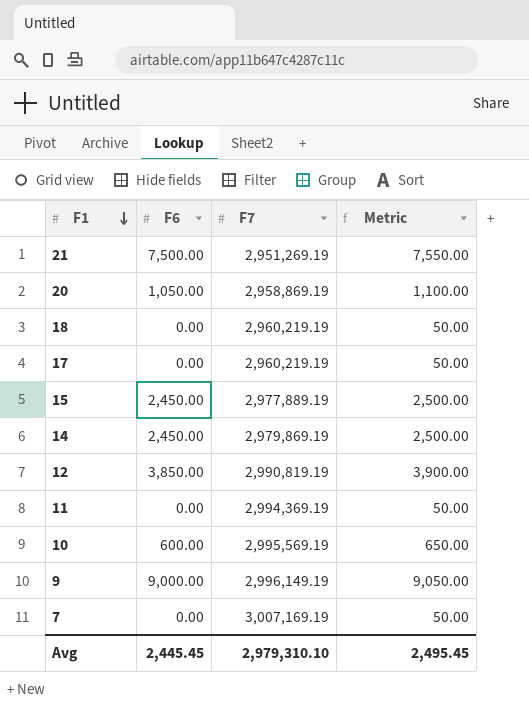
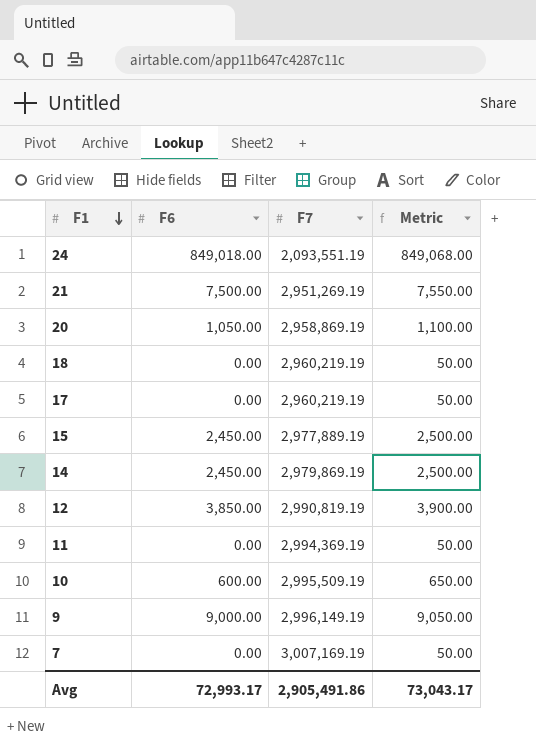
row 24: none -> 849,018.00 | 2,093,551.19 | 849,068.00
10 | F7: 2,995,569.19 -> 2,995,509.19
Avg | F6: 2,445.45 -> 72,993.17
Avg | F7: 2,979,310.10 -> 2,905,491.86
Avg | Metric: 2,495.45 -> 73,043.17

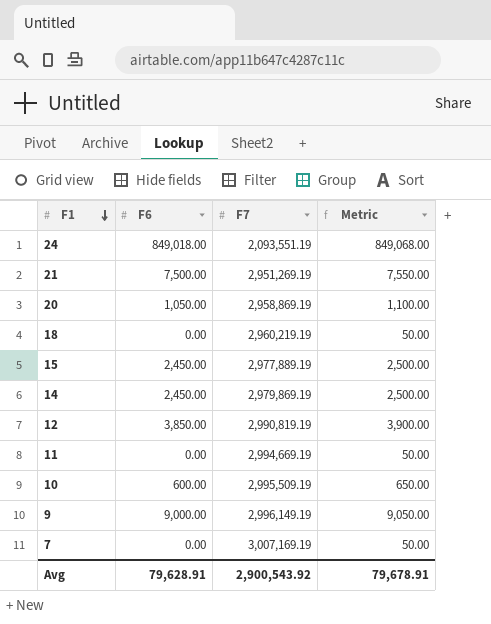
row 17: 0.00 | 2,960,219.19 | 50.00 -> none
11 | F7: 2,994,369.19 -> 2,994,669.19
Avg | F6: 72,993.17 -> 79,628.91
Avg | F7: 2,905,491.86 -> 2,900,543.92
Avg | Metric: 73,043.17 -> 79,678.91

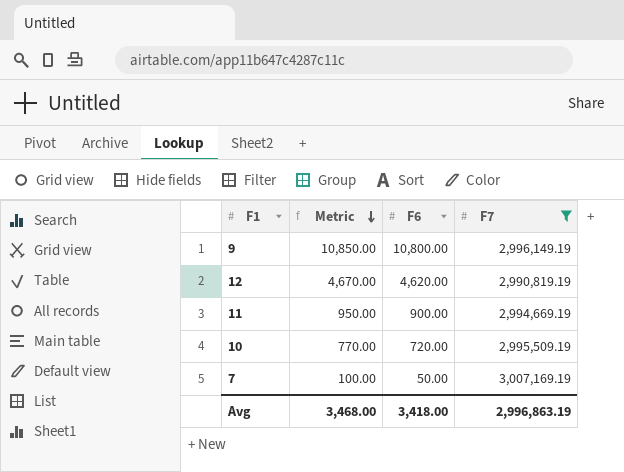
filter: none -> F7 >= 2,990,819.19
row order: F1 descending -> Metric descending
column Metric | position: 4 -> 2
9 | Metric: 9,050.00 -> 10,850.00
9 | F6: 9,000.00 -> 10,800.00
12 | Metric: 3,900.00 -> 4,670.00
12 | F6: 3,850.00 -> 4,620.00
11 | Metric: 50.00 -> 950.00
11 | F6: 0.00 -> 900.00
10 | Metric: 650.00 -> 770.00
10 | F6: 600.00 -> 720.00
7 | Metric: 50.00 -> 100.00
7 | F6: 0.00 -> 50.00
Avg | Metric: 79,678.91 -> 3,468.00
Avg | F6: 79,628.91 -> 3,418.00
Avg | F7: 2,900,543.92 -> 2,996,863.19

